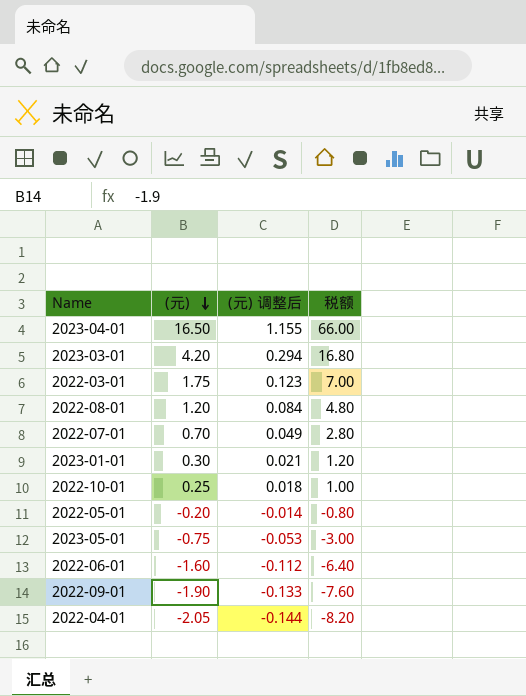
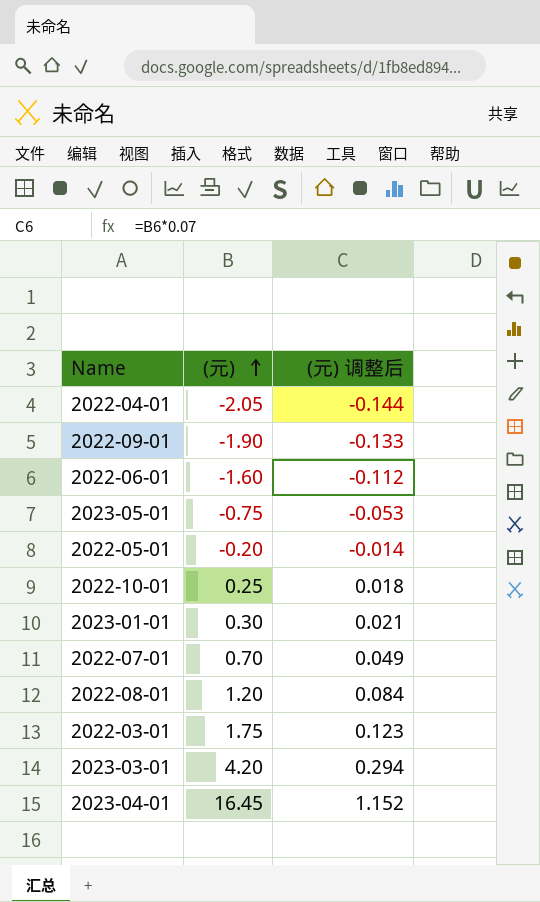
row order: (元) descending -> (元) ascending
column 税额 | formula: [(元)] * 4 -> none
2023-04-01 | (元): 16.50 -> 16.45
2023-04-01 | (元) 调整后: 1.155 -> 1.152

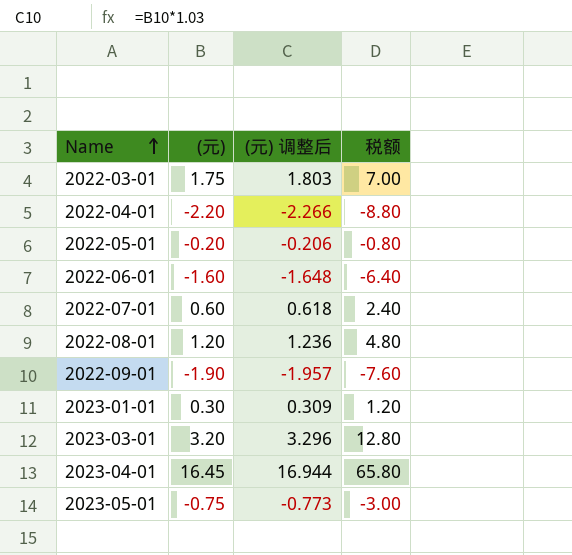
row order: (元) ascending -> Name ascending
column (元) 调整后 | formula: [(元)] * 0.07 -> [(元)] * 1.03
column 税额 | formula: none -> [(元)] * 4
row 2022-10-01: 0.25 | 0.018 -> none
2022-04-01 | (元): -2.05 -> -2.20
2022-07-01 | (元): 0.70 -> 0.60
2023-03-01 | (元): 4.20 -> 3.20

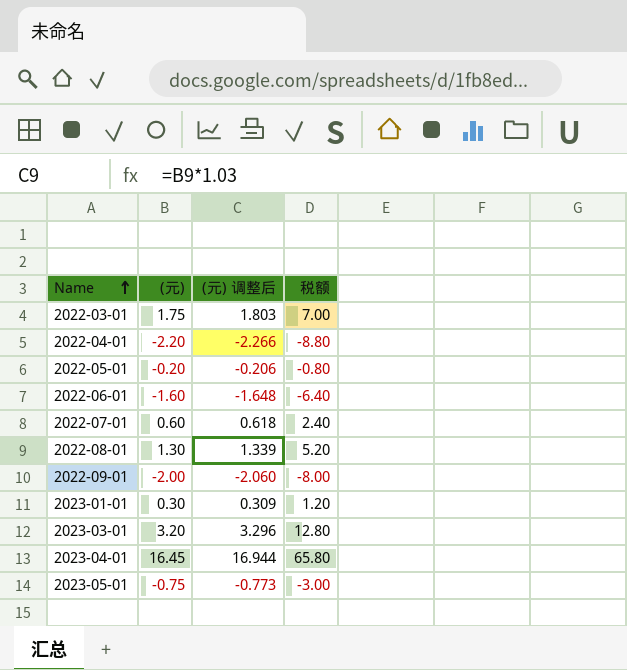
2022-08-01 | (元): 1.20 -> 1.30
2022-08-01 | (元) 调整后: 1.236 -> 1.339
2022-08-01 | 税额: 4.80 -> 5.20
2022-09-01 | (元): -1.90 -> -2.00
2022-09-01 | (元) 调整后: -1.957 -> -2.060
2022-09-01 | 税额: -7.60 -> -8.00

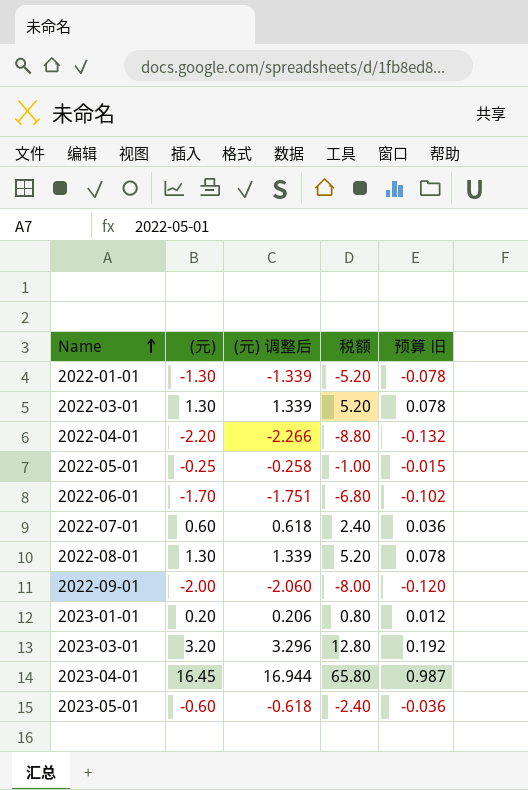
column 预算 旧 | formula: none -> [(元)] * 0.06
row 2022-01-01: none -> -1.30 | -1.339 | -5.20 | -0.078
2022-03-01 | (元): 1.75 -> 1.30
2022-03-01 | (元) 调整后: 1.803 -> 1.339
2022-03-01 | 税额: 7.00 -> 5.20
2022-05-01 | (元): -0.20 -> -0.25
2022-05-01 | (元) 调整后: -0.206 -> -0.258
2022-05-01 | 税额: -0.80 -> -1.00
2022-06-01 | (元): -1.60 -> -1.70
2022-06-01 | (元) 调整后: -1.648 -> -1.751
2022-06-01 | 税额: -6.40 -> -6.80
2023-01-01 | (元): 0.30 -> 0.20
2023-01-01 | (元) 调整后: 0.309 -> 0.206
2023-01-01 | 税额: 1.20 -> 0.80
2023-05-01 | (元): -0.75 -> -0.60
2023-05-01 | (元) 调整后: -0.773 -> -0.618
2023-05-01 | 税额: -3.00 -> -2.40

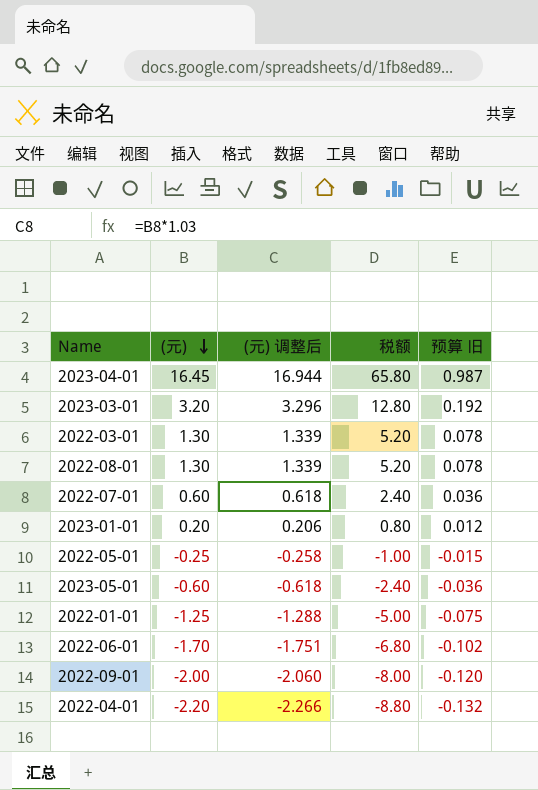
row order: Name ascending -> (元) descending
2022-01-01 | (元): -1.30 -> -1.25
2022-01-01 | (元) 调整后: -1.339 -> -1.288
2022-01-01 | 税额: -5.20 -> -5.00
2022-01-01 | 预算 旧: -0.078 -> -0.075

